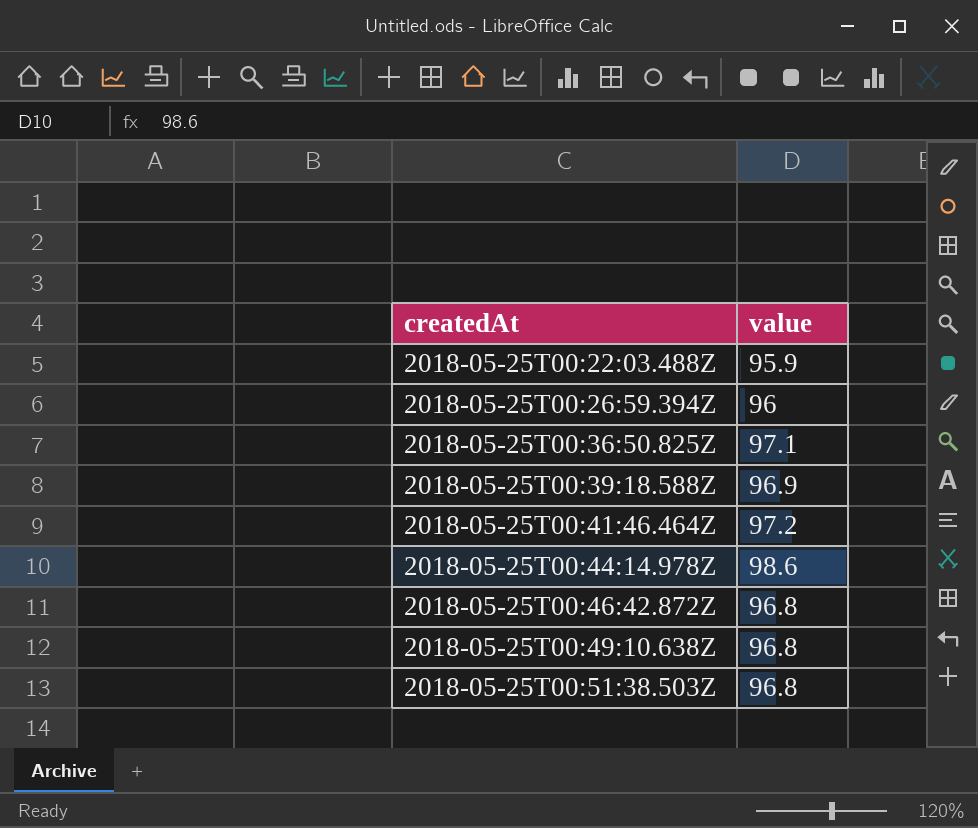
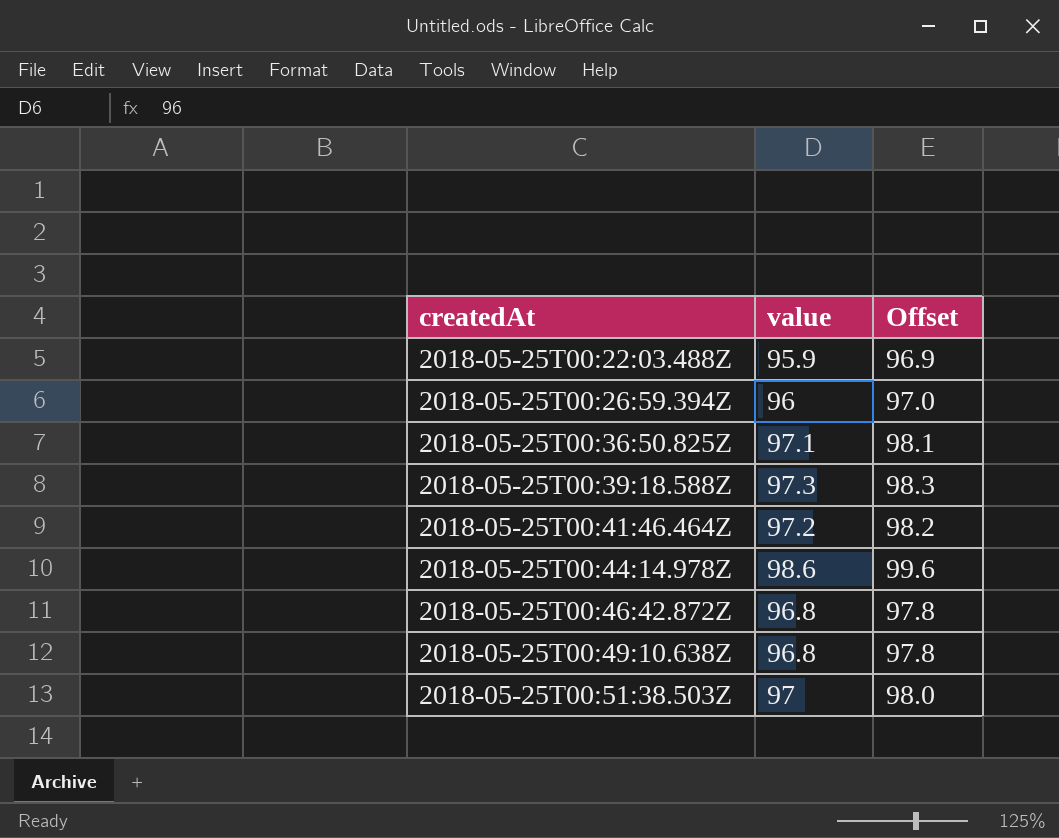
column Offset | formula: none -> [value] + 1
2018-05-25T00:39:18.588Z | value: 96.9 -> 97.3
2018-05-25T00:51:38.503Z | value: 96.8 -> 97

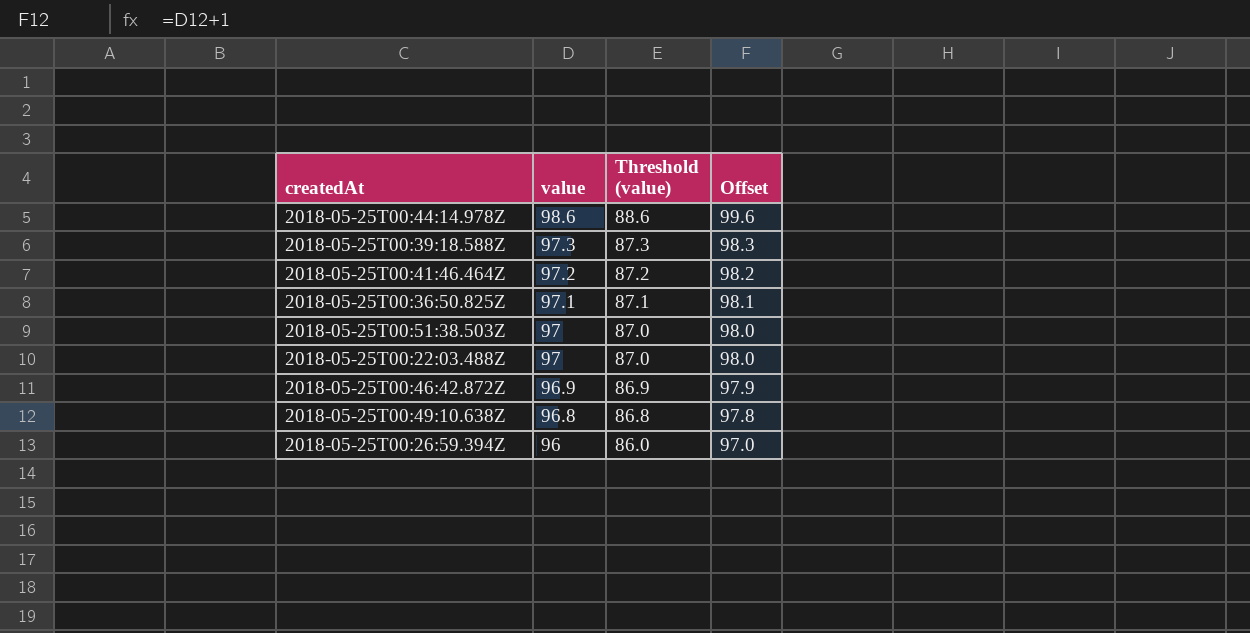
row order: createdAt ascending -> value descending
column Threshold (value) | formula: none -> [value] - 10
2018-05-25T00:22:03.488Z | value: 95.9 -> 97
2018-05-25T00:22:03.488Z | Offset: 96.9 -> 98.0
2018-05-25T00:46:42.872Z | value: 96.8 -> 96.9
2018-05-25T00:46:42.872Z | Offset: 97.8 -> 97.9

